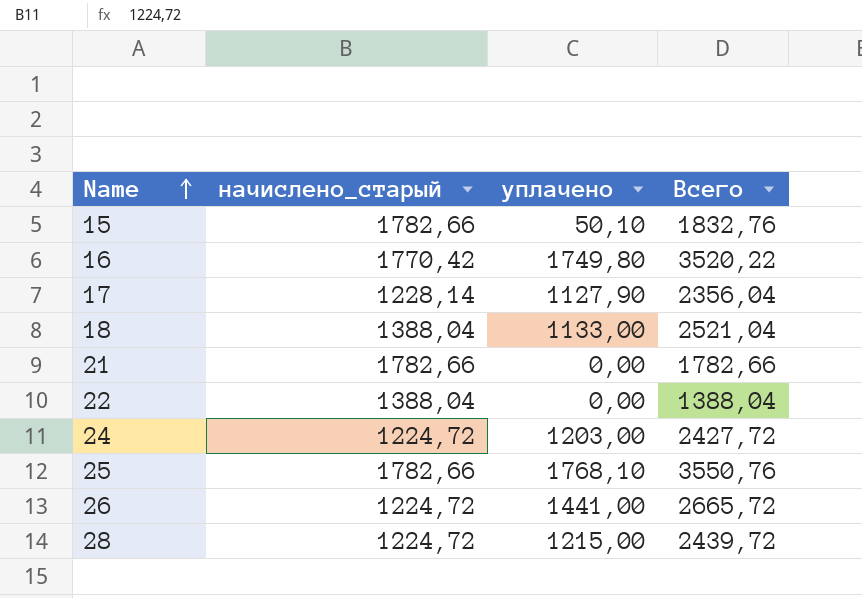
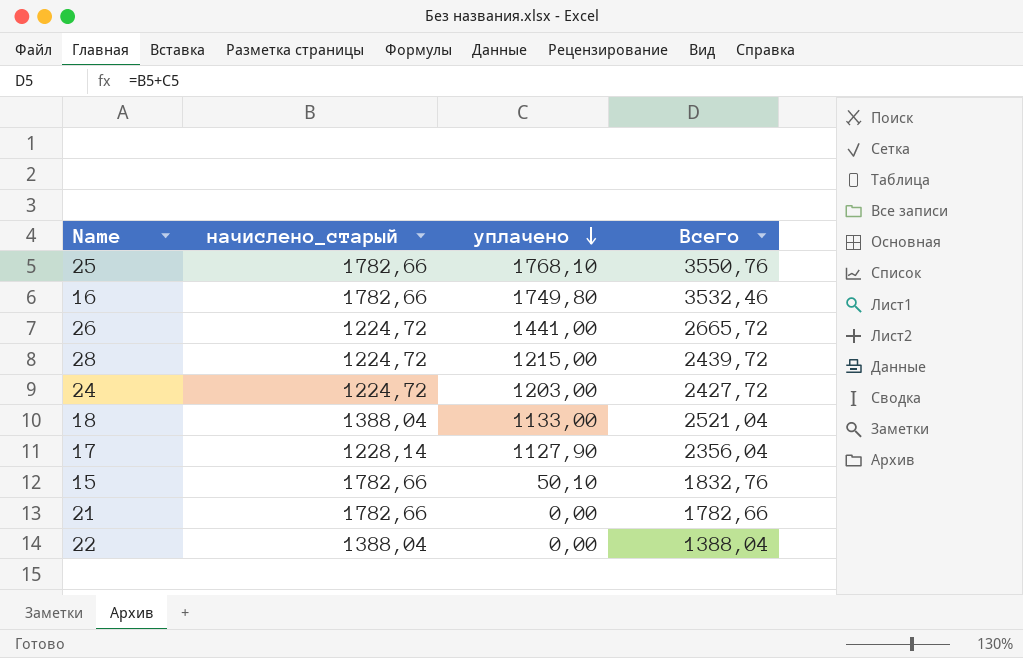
row order: Name ascending -> уплачено descending
16 | начислено_старый: 1770,42 -> 1782,66
16 | Всего: 3520,22 -> 3532,46

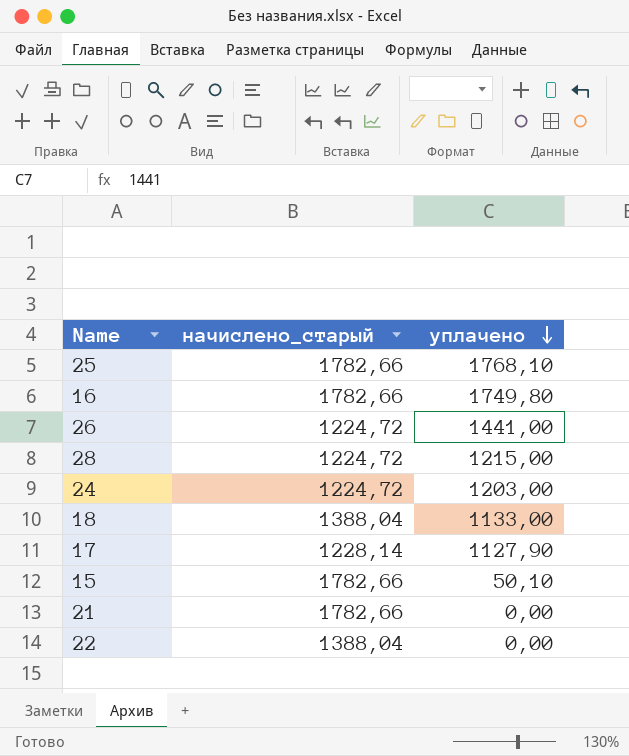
column Всего | formula: [начислено_старый] + [уплачено] -> none

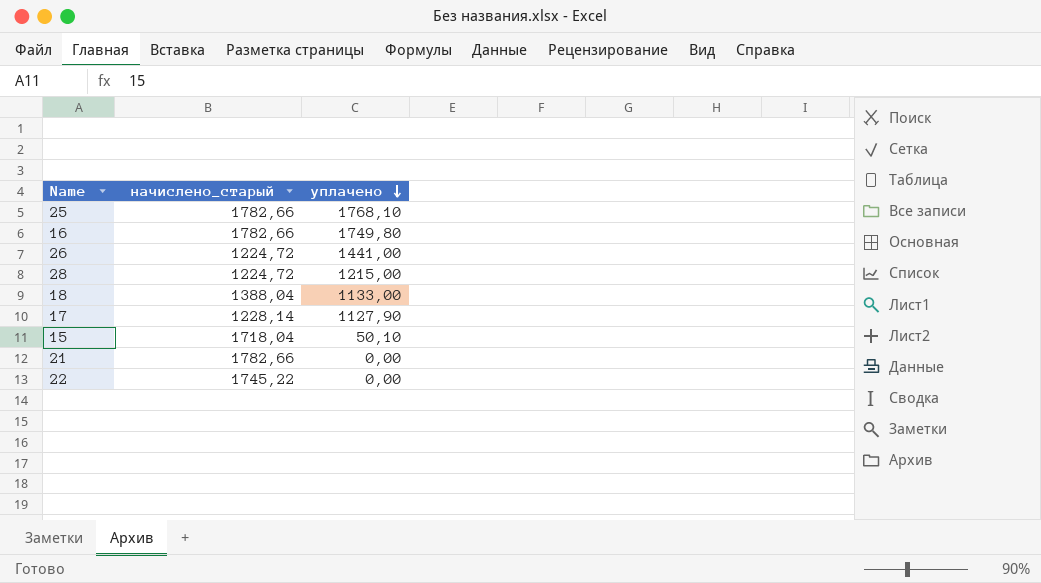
row 24: 1224,72 | 1203,00 -> none
15 | начислено_старый: 1782,66 -> 1718,04
22 | начислено_старый: 1388,04 -> 1745,22

